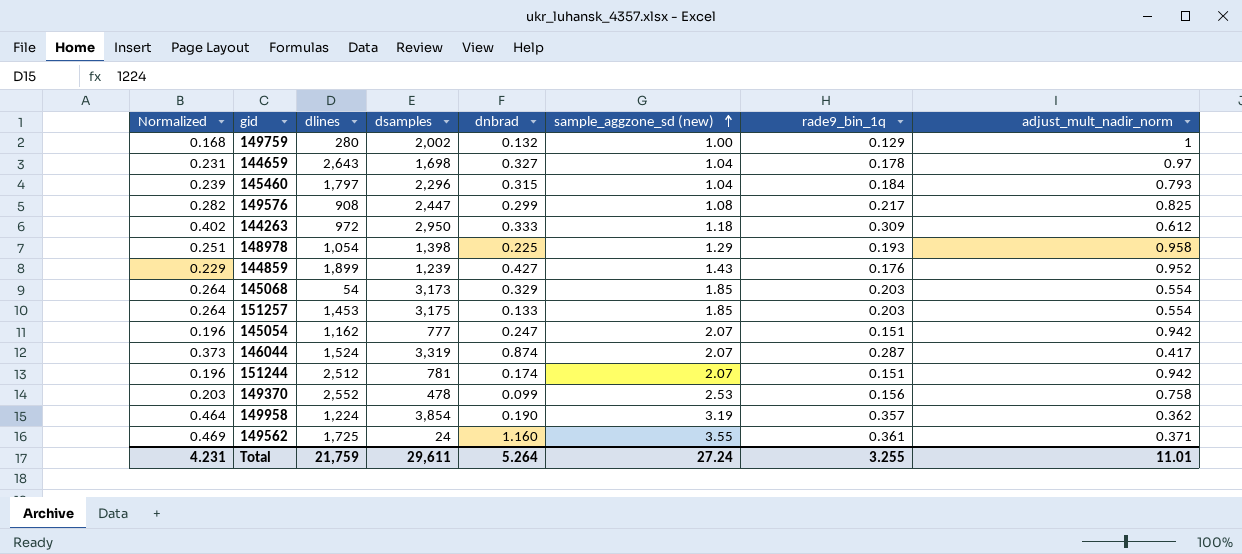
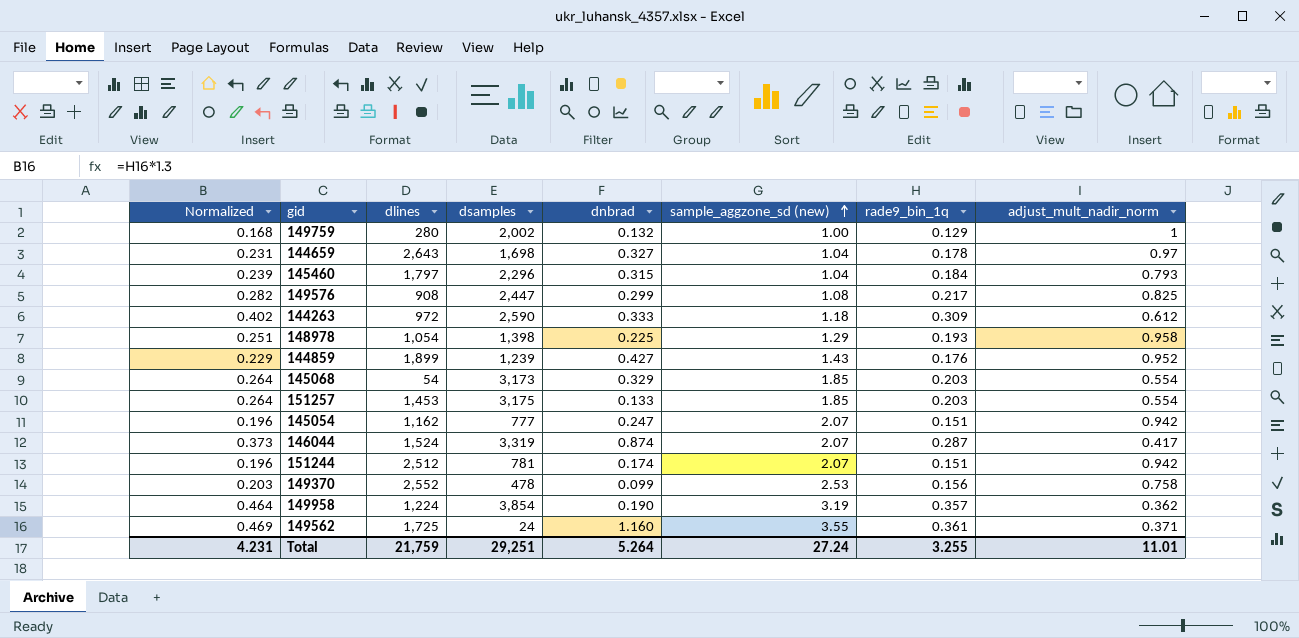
144263 | dsamples: 2,950 -> 2,590
Total | dsamples: 29,611 -> 29,251

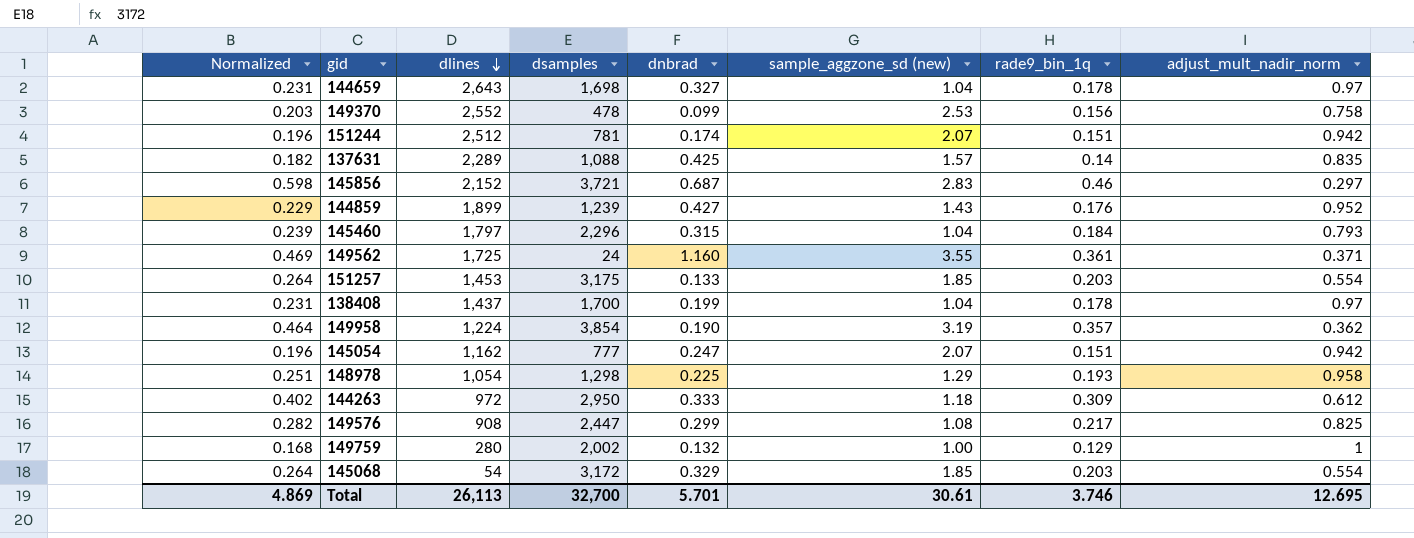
row order: sample_aggzone_sd (new) ascending -> dlines descending
row 146044: 0.373 | 1,524 | 3,319 | 0.874 | 2.07 | 0.287 | 0.417 -> none
row 137631: none -> 0.182 | 2,289 | 1,088 | 0.425 | 1.57 | 0.14 | 0.835
row 145856: none -> 0.598 | 2,152 | 3,721 | 0.687 | 2.83 | 0.46 | 0.297
row 138408: none -> 0.231 | 1,437 | 1,700 | 0.199 | 1.04 | 0.178 | 0.97
148978 | dsamples: 1,398 -> 1,298
144263 | dsamples: 2,590 -> 2,950
145068 | dsamples: 3,173 -> 3,172
Total | Normalized: 4.231 -> 4.869
Total | dlines: 21,759 -> 26,113
Total | dsamples: 29,251 -> 32,700
Total | dnbrad: 5.264 -> 5.701
Total | sample_aggzone_sd (new): 27.24 -> 30.61
Total | rade9_bin_1q: 3.255 -> 3.746
Total | adjust_mult_nadir_norm: 11.01 -> 12.695

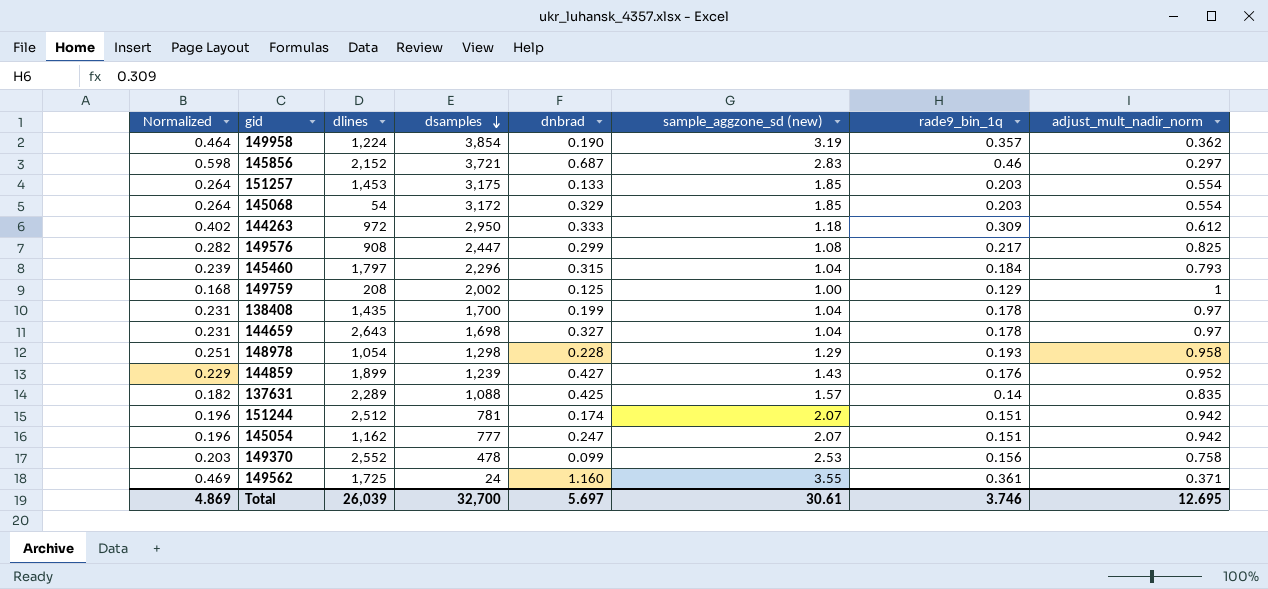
row order: dlines descending -> dsamples descending
149759 | dlines: 280 -> 208
149759 | dnbrad: 0.132 -> 0.125
138408 | dlines: 1,437 -> 1,435
148978 | dnbrad: 0.225 -> 0.228
Total | dlines: 26,113 -> 26,039
Total | dnbrad: 5.701 -> 5.697

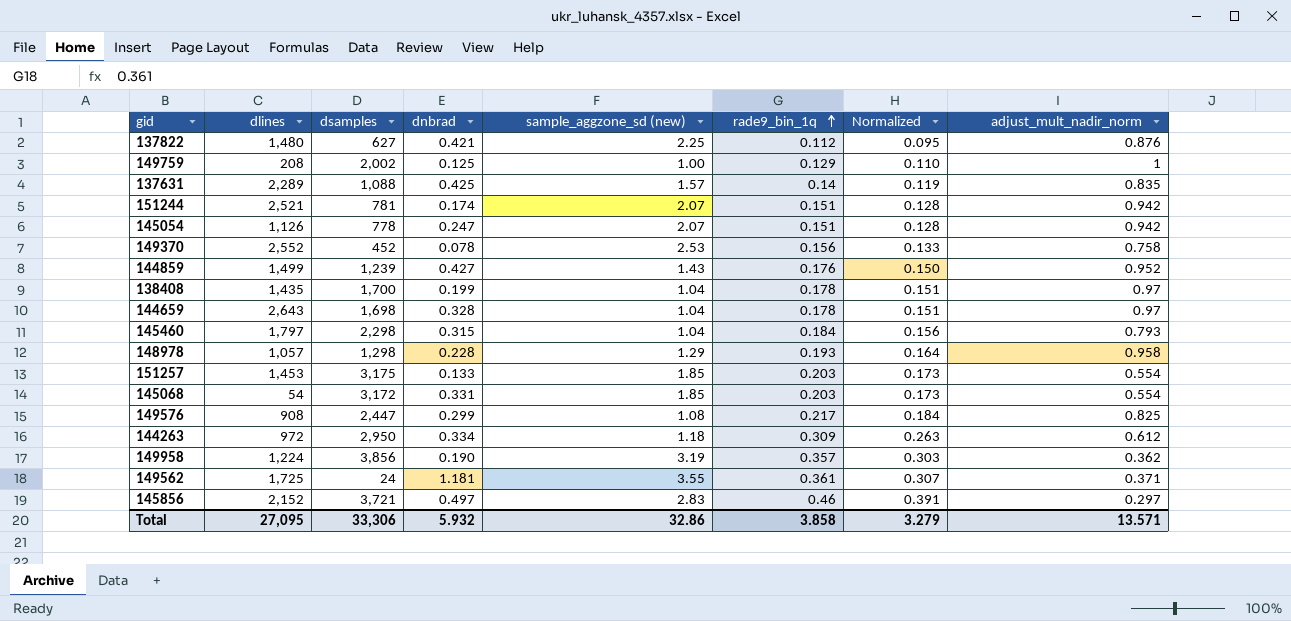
row order: dsamples descending -> rade9_bin_1q ascending
column Normalized | formula: [rade9_bin_1q] * 1.3 -> [rade9_bin_1q] * 0.85
column Normalized | position: 1 -> 7
row 137822: none -> 1,480 | 627 | 0.421 | 2.25 | 0.112 | 0.095 | 0.876
151244 | dlines: 2,512 -> 2,521
145054 | dlines: 1,162 -> 1,126
145054 | dsamples: 777 -> 778
149370 | dsamples: 478 -> 452
149370 | dnbrad: 0.099 -> 0.078
144859 | dlines: 1,899 -> 1,499
144659 | dnbrad: 0.327 -> 0.328
145460 | dsamples: 2,296 -> 2,298
148978 | dlines: 1,054 -> 1,057
145068 | dnbrad: 0.329 -> 0.331
144263 | dnbrad: 0.333 -> 0.334
149958 | dsamples: 3,854 -> 3,856
149562 | dnbrad: 1.160 -> 1.181
145856 | dnbrad: 0.687 -> 0.497
Total | dlines: 26,039 -> 27,095
Total | dsamples: 32,700 -> 33,306
Total | dnbrad: 5.697 -> 5.932
Total | sample_aggzone_sd (new): 30.61 -> 32.86
Total | rade9_bin_1q: 3.746 -> 3.858
Total | Normalized: 4.869 -> 3.279
Total | adjust_mult_nadir_norm: 12.695 -> 13.571

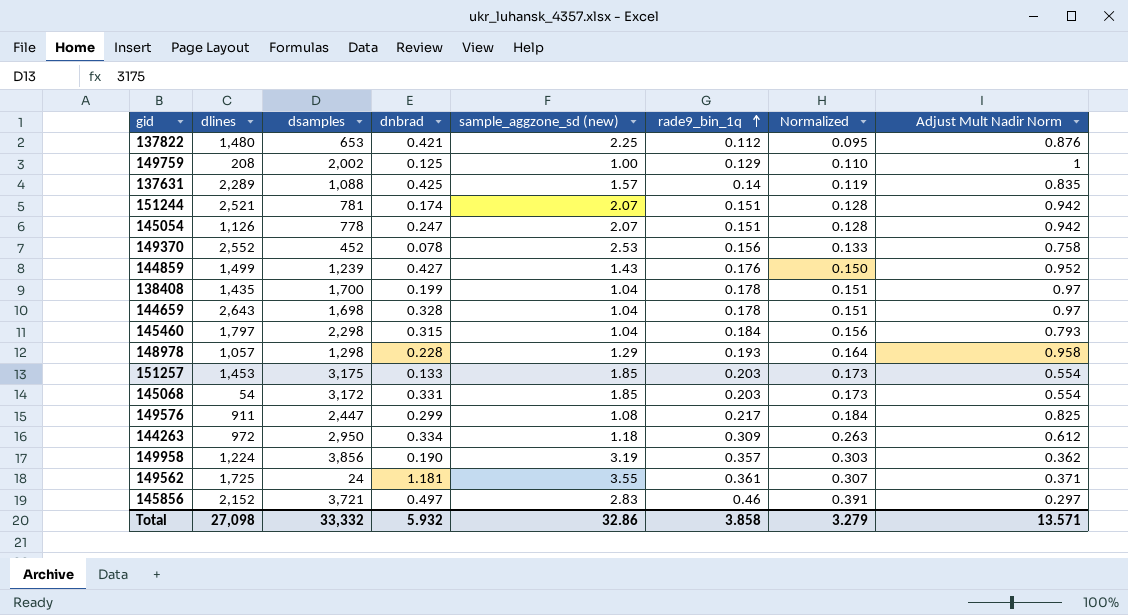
column name: adjust_mult_nadir_norm -> Adjust Mult Nadir Norm
137822 | dsamples: 627 -> 653
149576 | dlines: 908 -> 911
Total | dlines: 27,095 -> 27,098
Total | dsamples: 33,306 -> 33,332

